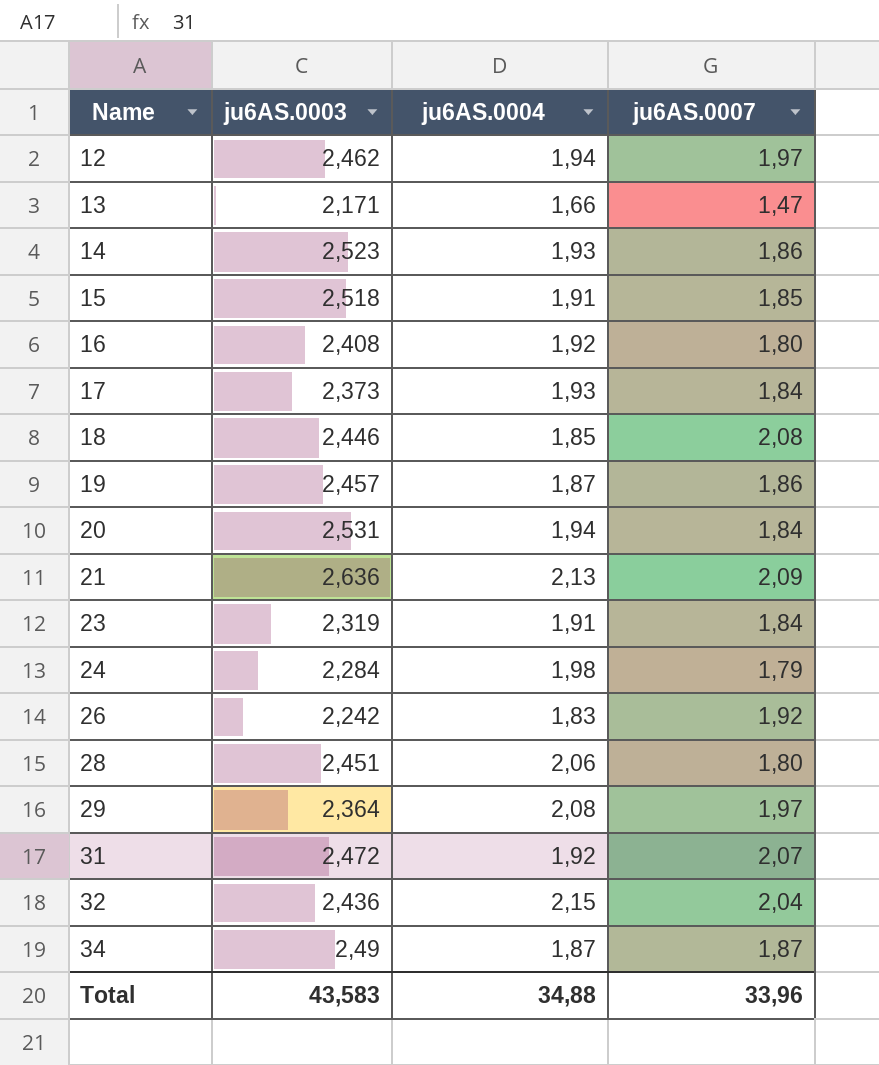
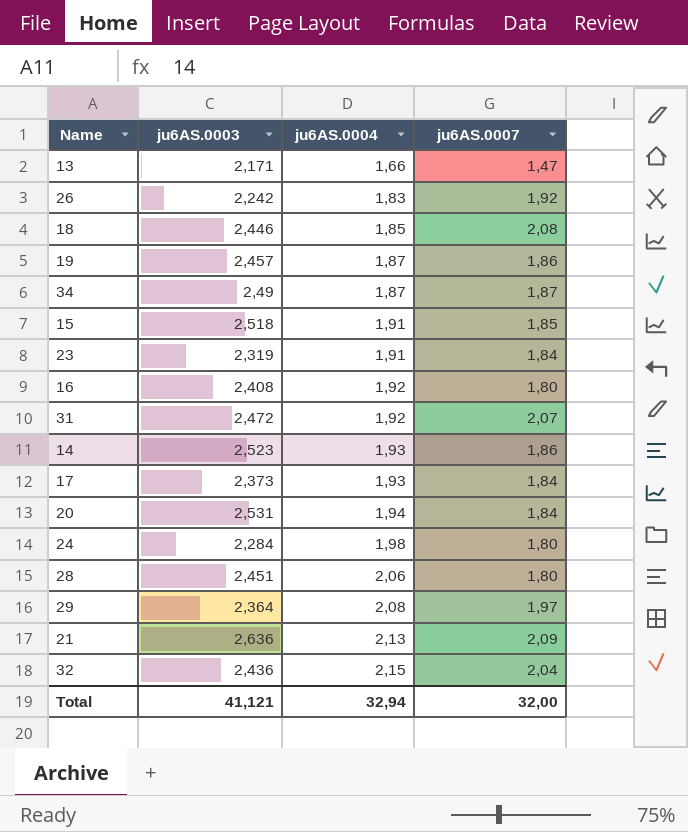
row order: Name ascending -> ju6AS.0004 ascending
row 12: 2,462 | 1,94 | 1,97 -> none
24 | ju6AS.0007: 1,79 -> 1,80
Total | ju6AS.0003: 43,583 -> 41,121
Total | ju6AS.0004: 34,88 -> 32,94
Total | ju6AS.0007: 33,96 -> 32,00

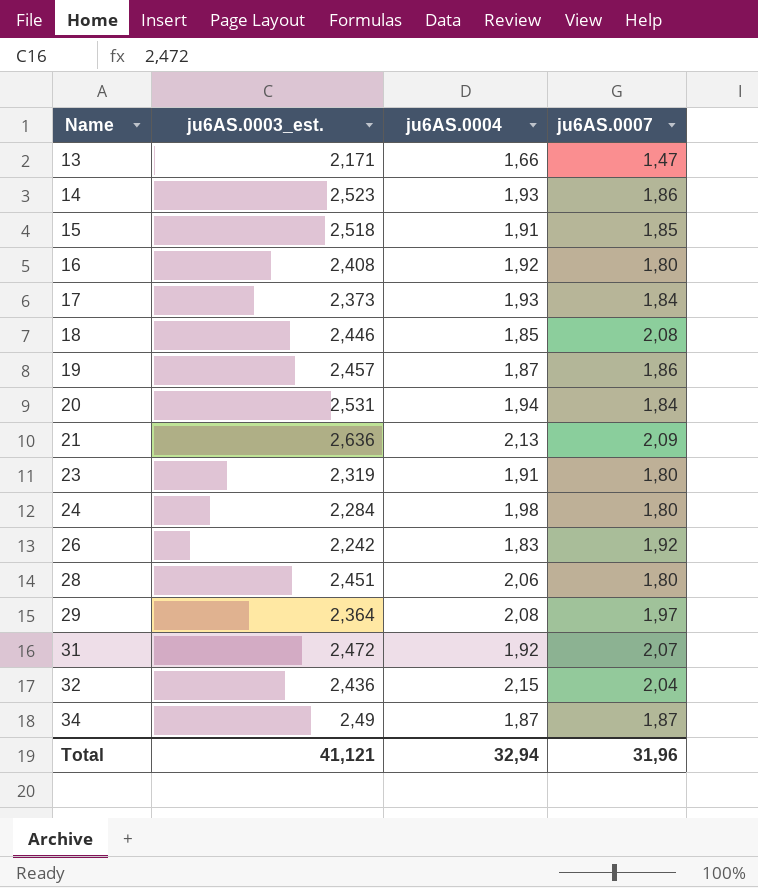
row order: ju6AS.0004 ascending -> Name ascending
column name: ju6AS.0003 -> ju6AS.0003_est.
23 | ju6AS.0007: 1,84 -> 1,80
Total | ju6AS.0007: 32,00 -> 31,96

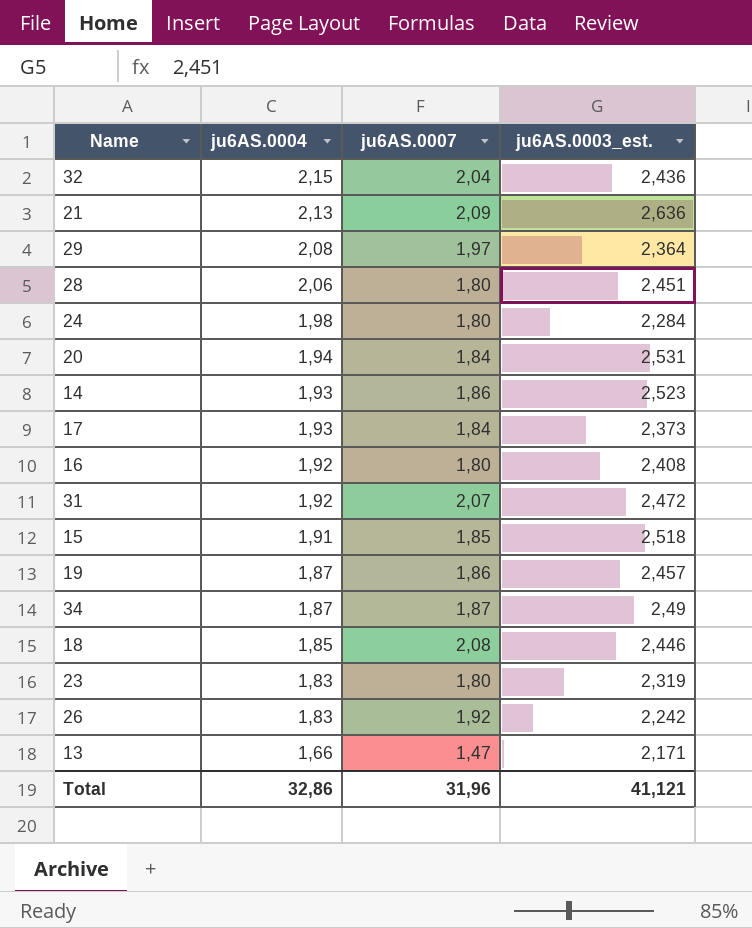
row order: Name ascending -> ju6AS.0004 descending
column ju6AS.0003_est. | position: 2 -> 4
23 | ju6AS.0004: 1,91 -> 1,83
Total | ju6AS.0004: 32,94 -> 32,86

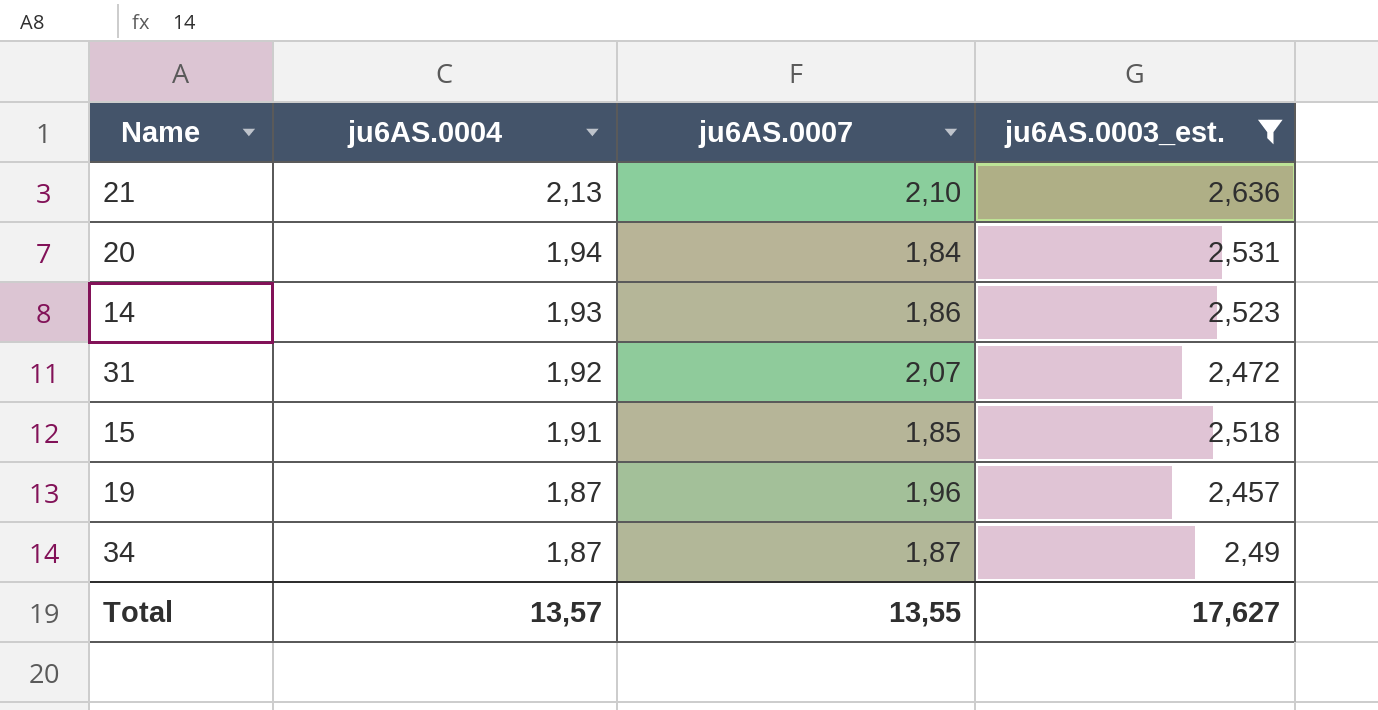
filter: none -> ju6AS.0003_est. >= 2,457
21 | ju6AS.0007: 2,09 -> 2,10
19 | ju6AS.0007: 1,86 -> 1,96
Total | ju6AS.0004: 32,86 -> 13,57
Total | ju6AS.0007: 31,96 -> 13,55
Total | ju6AS.0003_est.: 41,121 -> 17,627

